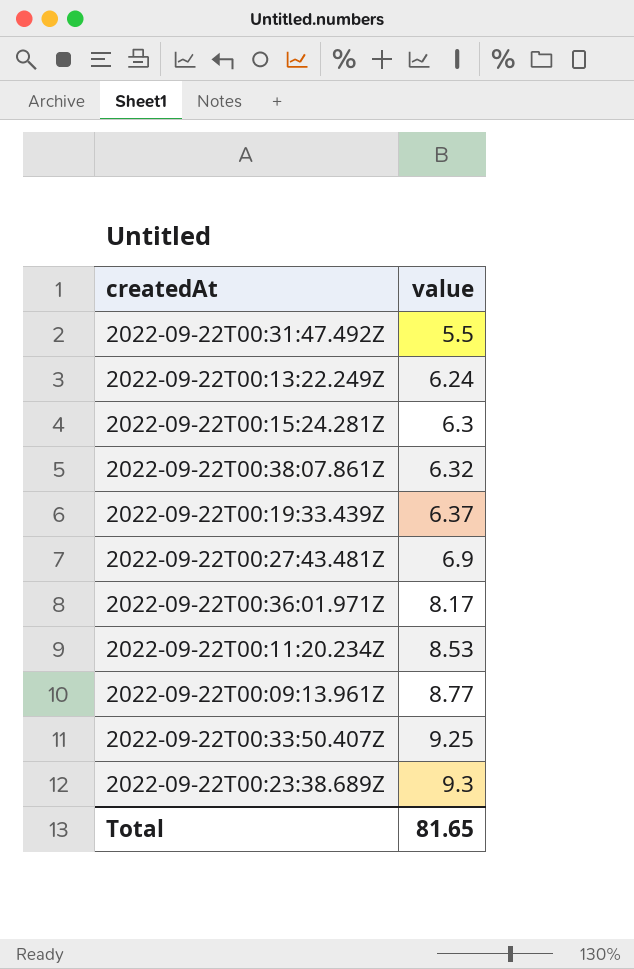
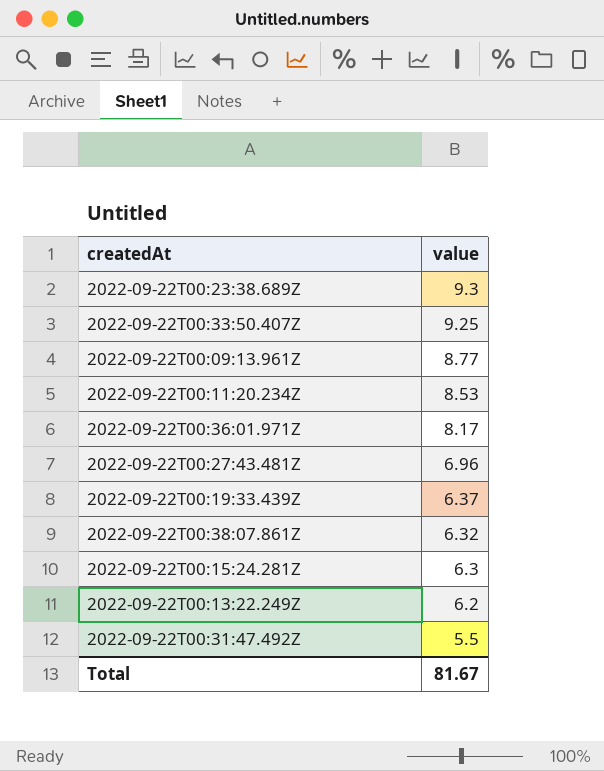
row order: value ascending -> value descending
2022-09-22T00:27:43.481Z | value: 6.9 -> 6.96
2022-09-22T00:13:22.249Z | value: 6.24 -> 6.2
Total | value: 81.65 -> 81.67

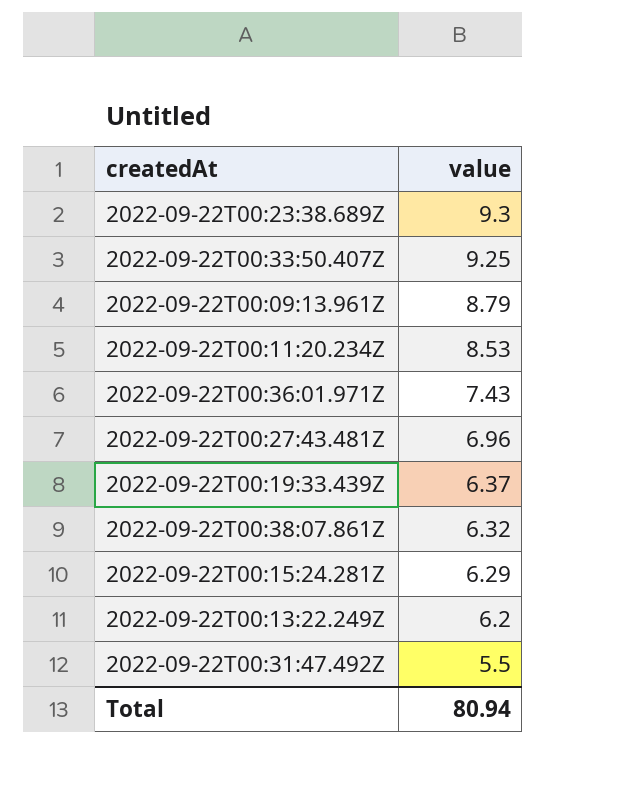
2022-09-22T00:09:13.961Z | value: 8.77 -> 8.79
2022-09-22T00:36:01.971Z | value: 8.17 -> 7.43
2022-09-22T00:15:24.281Z | value: 6.3 -> 6.29
Total | value: 81.67 -> 80.94

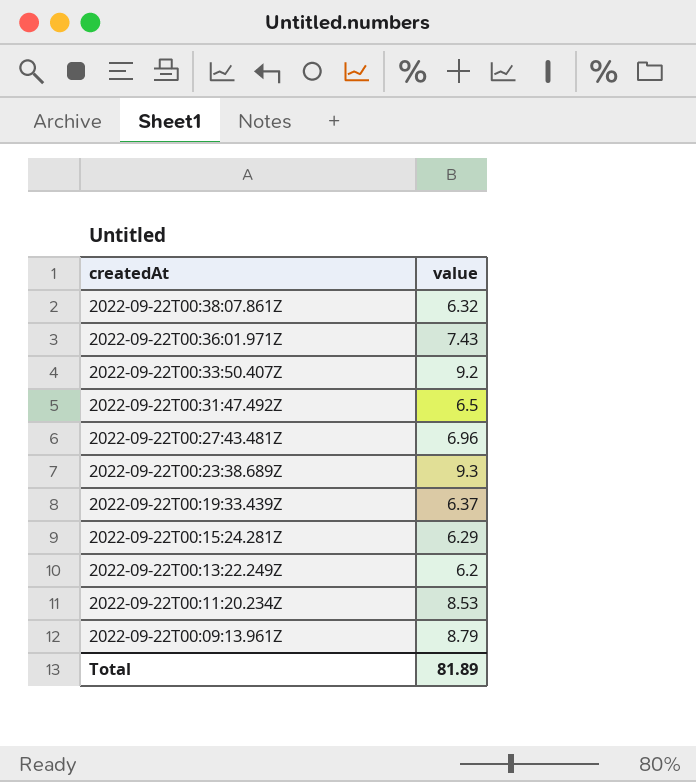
row order: value descending -> createdAt descending
2022-09-22T00:33:50.407Z | value: 9.25 -> 9.2
2022-09-22T00:31:47.492Z | value: 5.5 -> 6.5
Total | value: 80.94 -> 81.89

